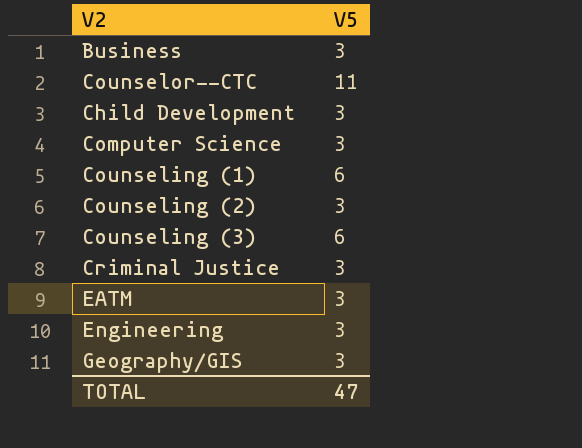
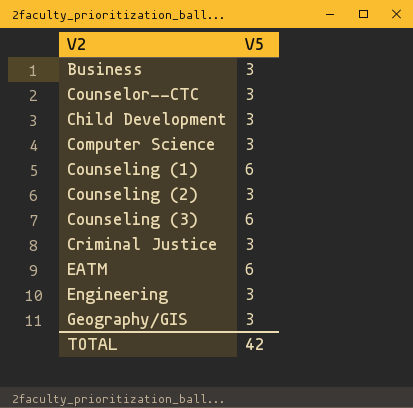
Counselor--CTC | V5: 11 -> 3
EATM | V5: 3 -> 6
TOTAL | V5: 47 -> 42

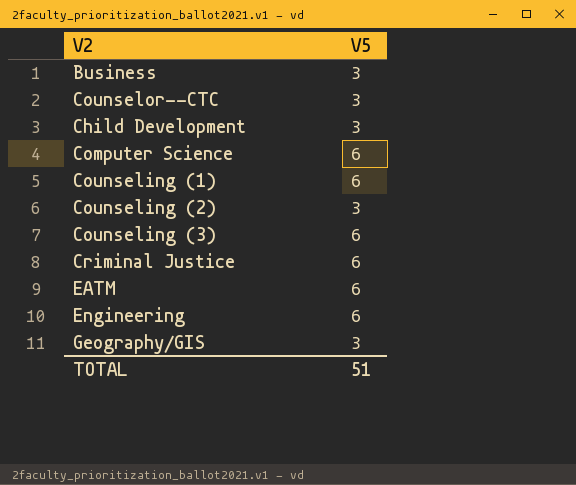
Computer Science | V5: 3 -> 6
Criminal Justice | V5: 3 -> 6
Engineering | V5: 3 -> 6
TOTAL | V5: 42 -> 51

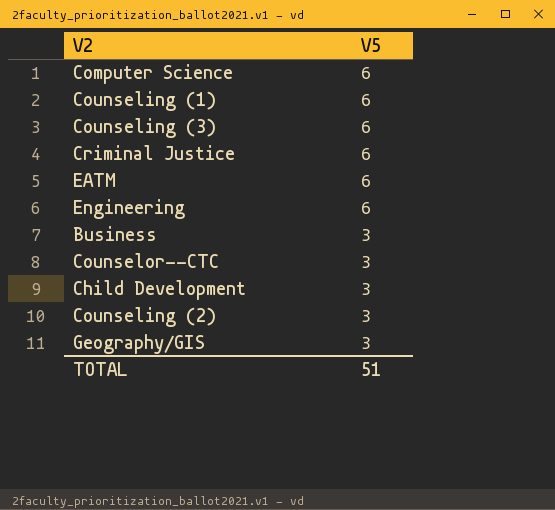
row order: none -> V5 descending

